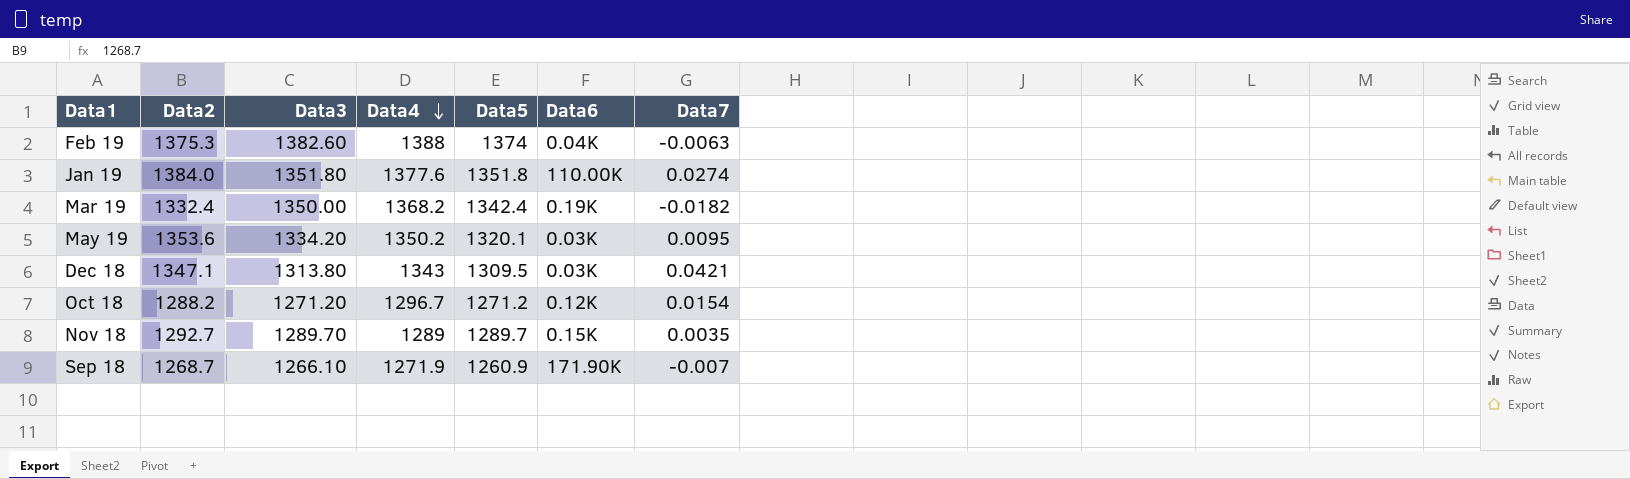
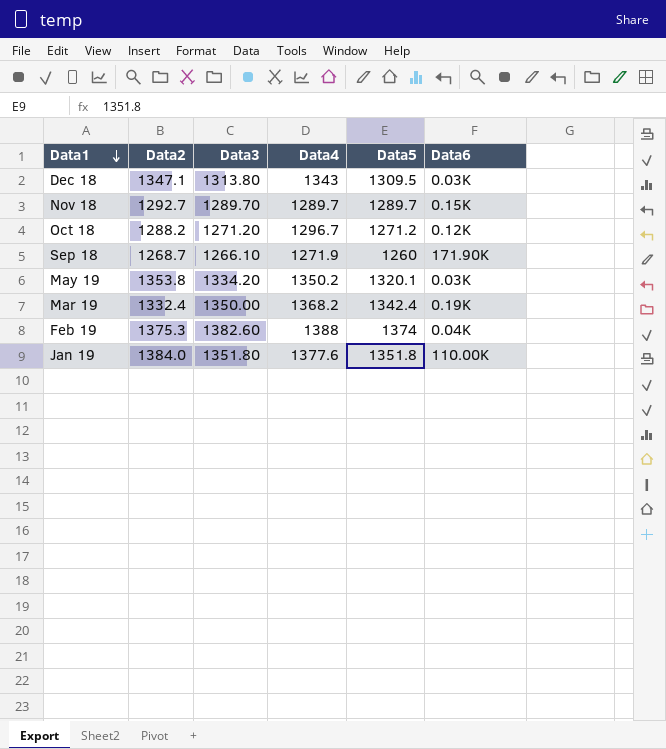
row order: Data4 descending -> Data1 descending
column Data7 | position: 7 -> none
Nov 18 | Data4: 1289 -> 1289.7
Sep 18 | Data5: 1260.9 -> 1260
May 19 | Data2: 1353.6 -> 1353.8

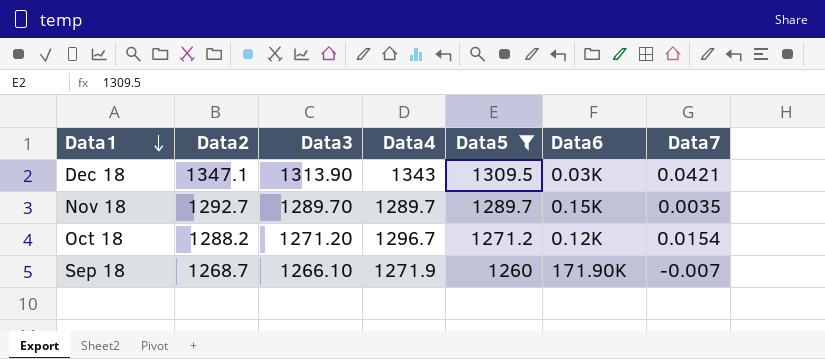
filter: none -> Data5 <= 1309.5
column Data7 | position: none -> 7
Dec 18 | Data3: 1313.80 -> 1313.90

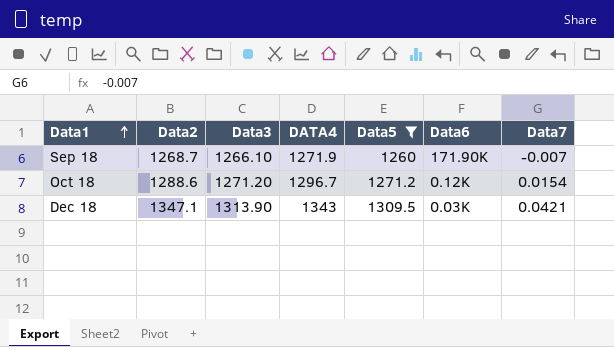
row order: Data1 descending -> Data1 ascending
column name: Data4 -> DATA4
row Nov 18: 1292.7 | 1289.70 | 1289.7 | 1289.7 | 0.15K | 0.0035 -> none
Oct 18 | Data2: 1288.2 -> 1288.6

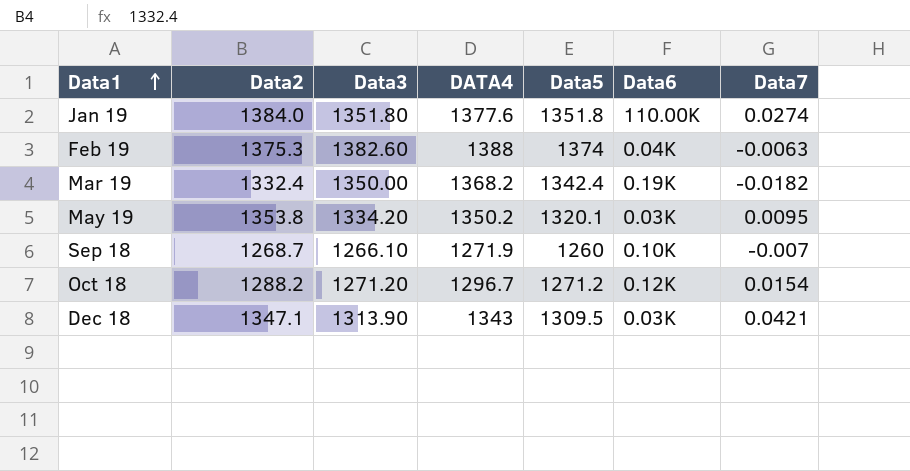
filter: Data5 <= 1309.5 -> none
Sep 18 | Data6: 171.90K -> 0.10K
Oct 18 | Data2: 1288.6 -> 1288.2

